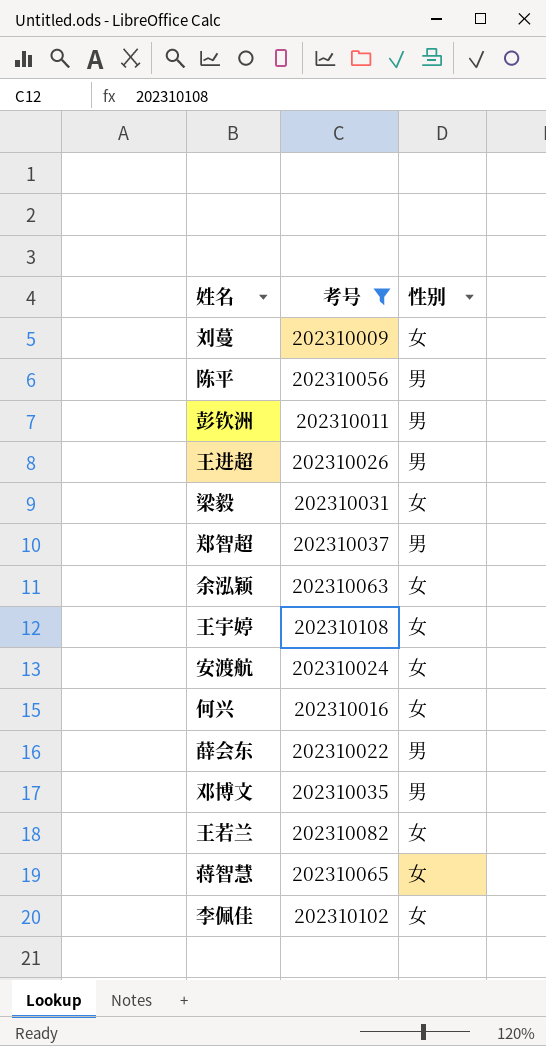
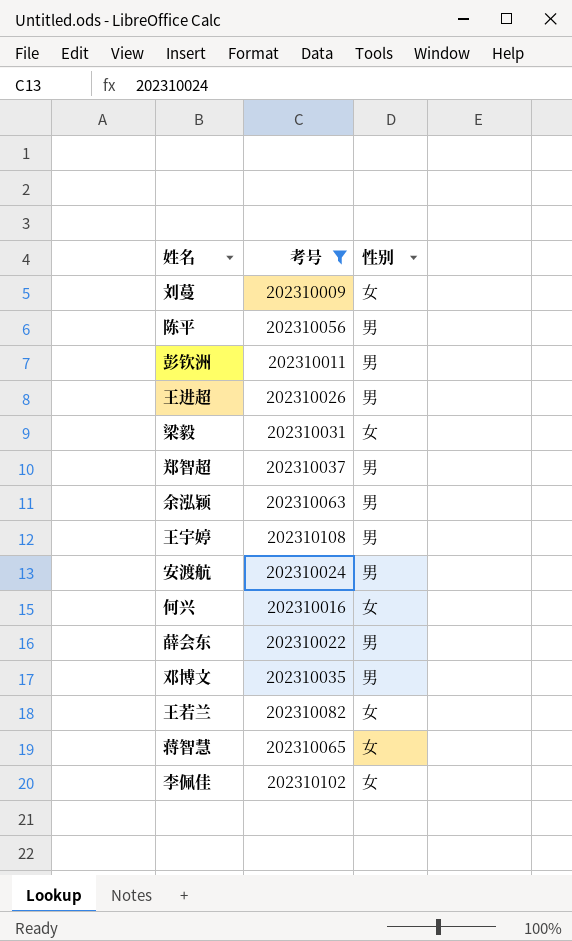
余泓颖 | 性别: 女 -> 男
王宇婷 | 性别: 女 -> 男
安渡航 | 性别: 女 -> 男

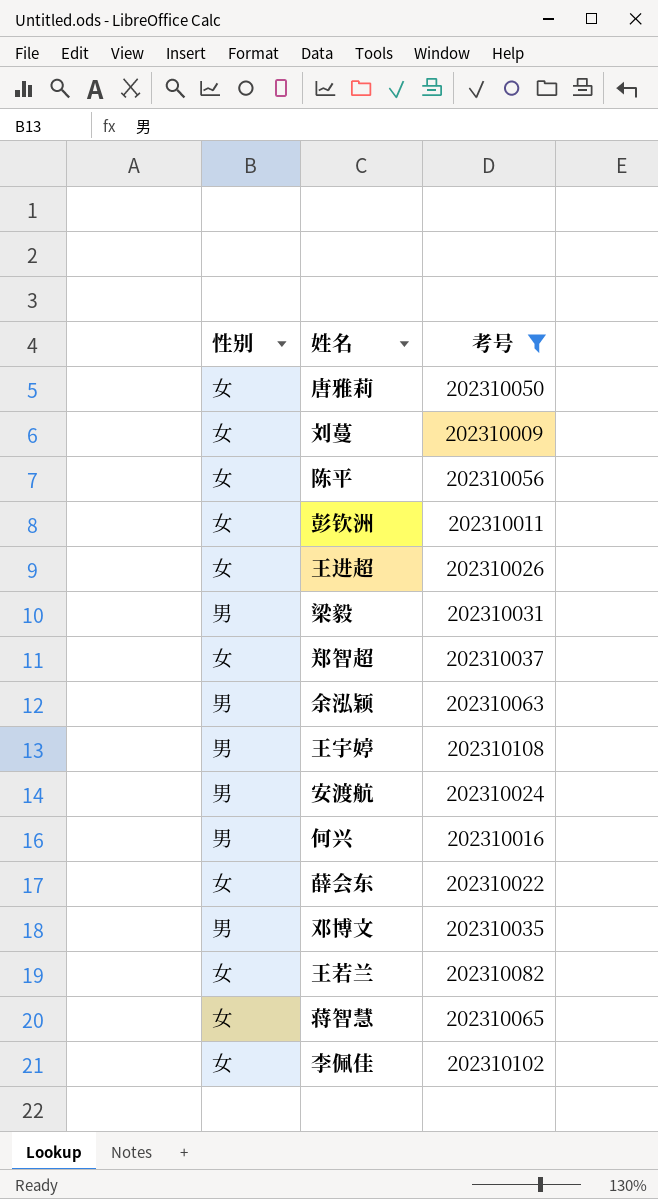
column 性别 | position: 3 -> 1
row 唐雅莉: none -> 女 | 202310050
陈平 | 性别: 男 -> 女
彭钦洲 | 性别: 男 -> 女
王进超 | 性别: 男 -> 女
梁毅 | 性别: 女 -> 男
郑智超 | 性别: 男 -> 女
何兴 | 性别: 女 -> 男
薛会东 | 性别: 男 -> 女

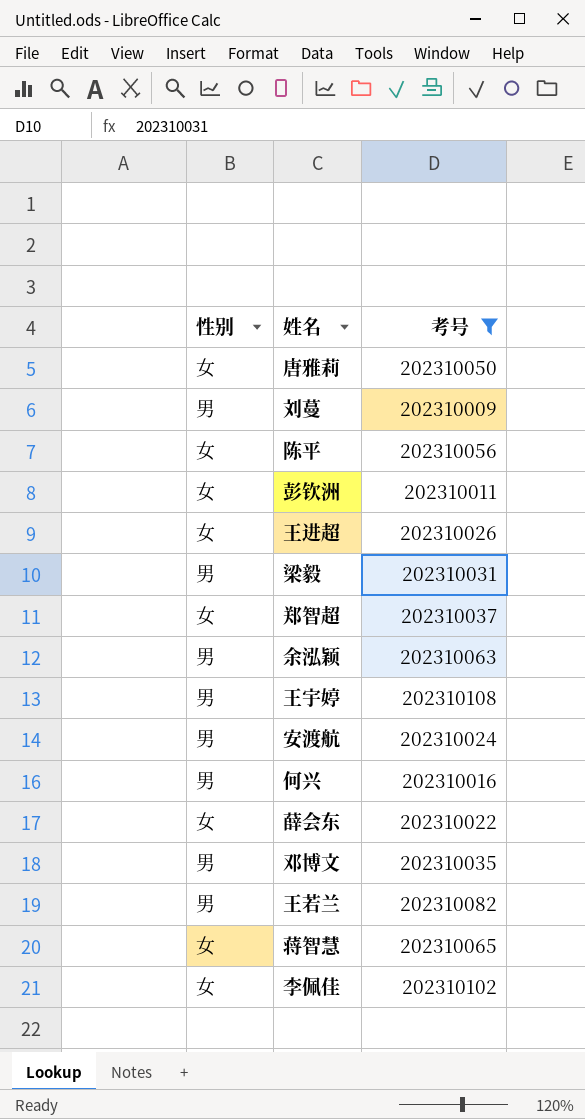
刘蔓 | 性别: 女 -> 男
王若兰 | 性别: 女 -> 男

